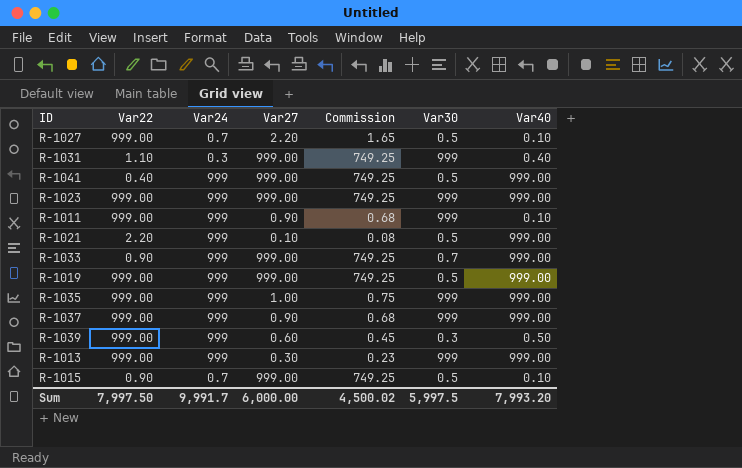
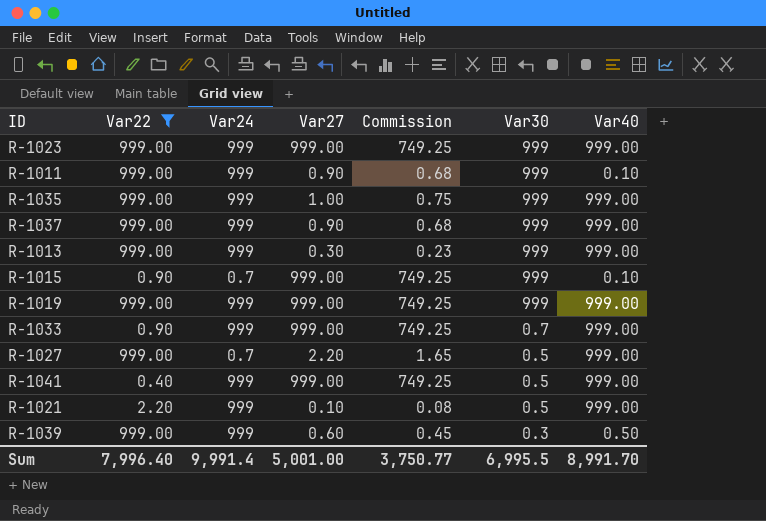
filter: none -> Var22 != 1.10
row order: none -> Var30 descending
R-1015 | Var30: 0.5 -> 999
R-1019 | Var30: 0.5 -> 999
R-1027 | Var40: 0.10 -> 999.00
Sum | Var22: 7,997.50 -> 7,996.40
Sum | Var24: 9,991.7 -> 9,991.4
Sum | Var27: 6,000.00 -> 5,001.00
Sum | Commission: 4,500.02 -> 3,750.77
Sum | Var30: 5,997.5 -> 6,995.5
Sum | Var40: 7,993.20 -> 8,991.70

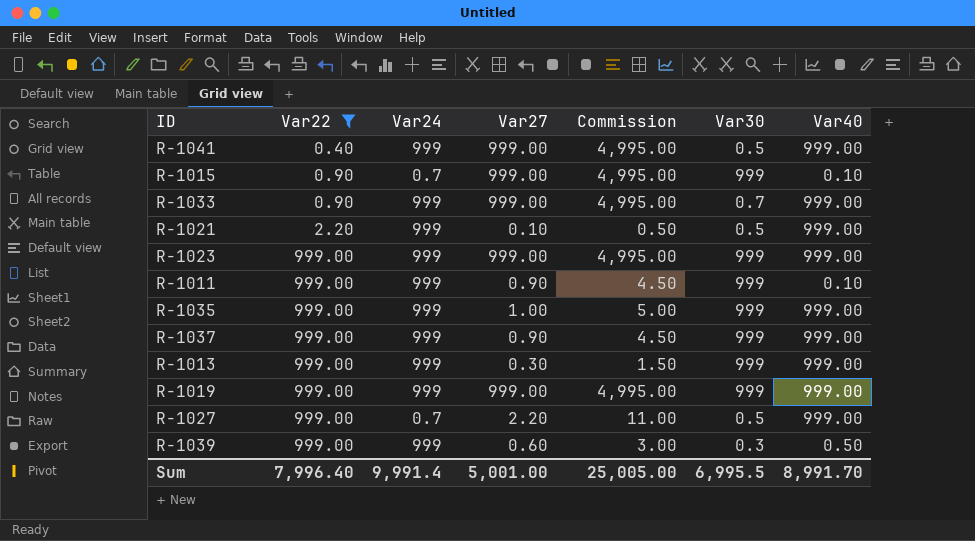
row order: Var30 descending -> Var22 ascending
column Commission | formula: [Var27] * 0.75 -> [Var27] * 5
Sum | Commission: 3,750.77 -> 25,005.00

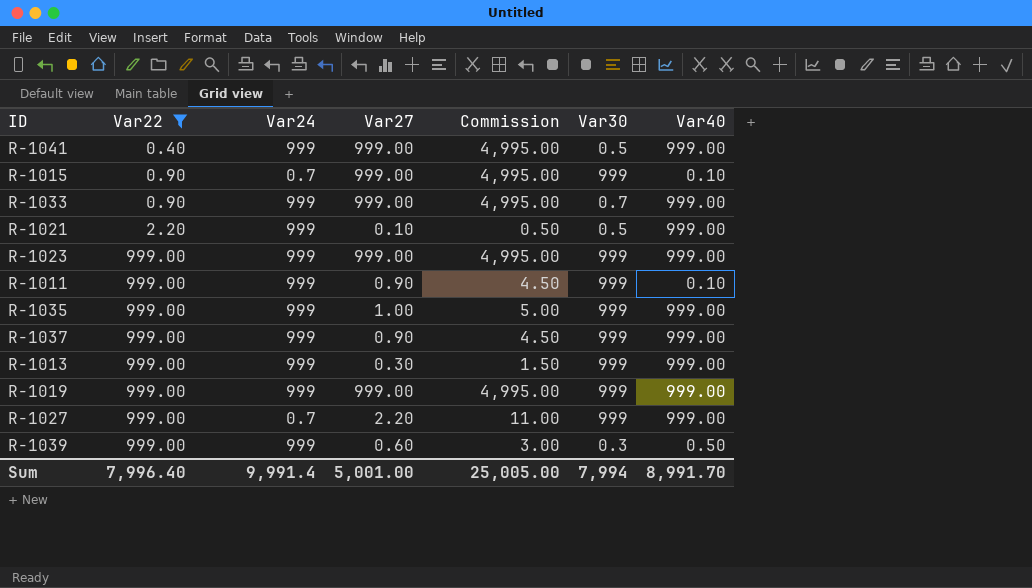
R-1027 | Var30: 0.5 -> 999
Sum | Var30: 6,995.5 -> 7,994

